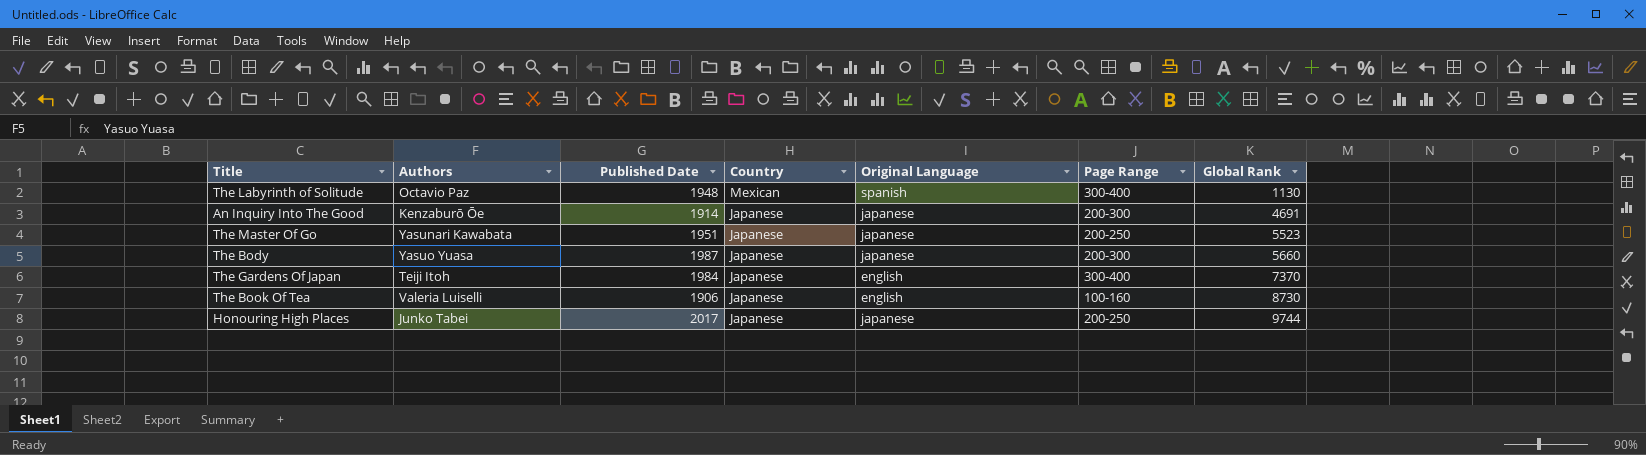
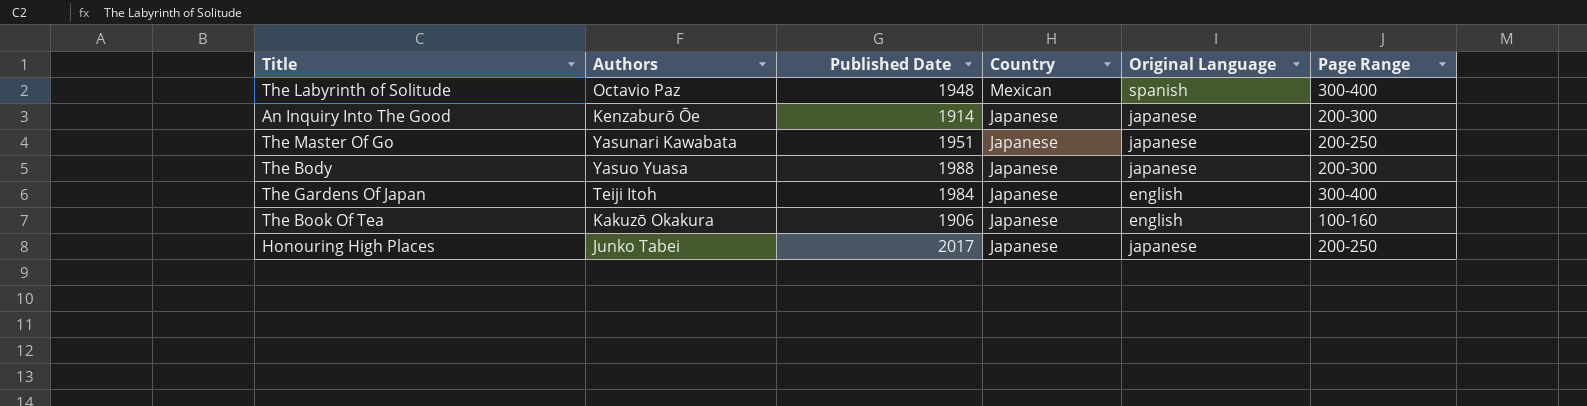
column Global Rank | position: 7 -> none
The Body | Published Date: 1987 -> 1988
The Book Of Tea | Authors: Valeria Luiselli -> Kakuzō Okakura

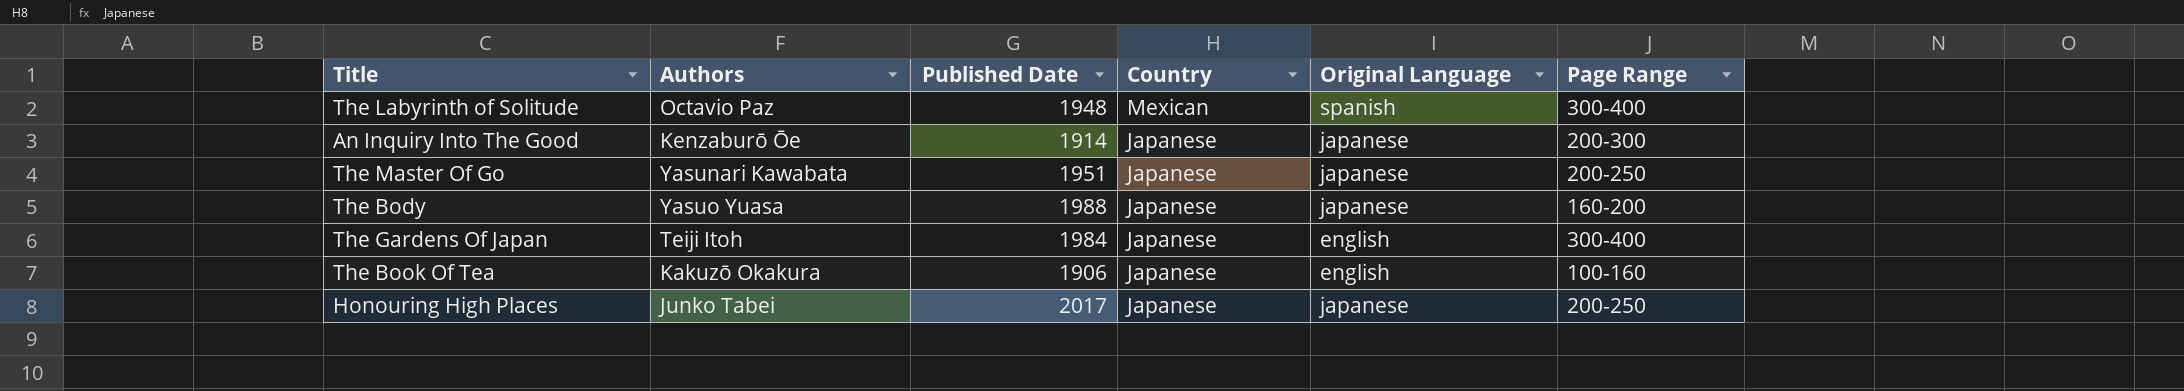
The Body | Page Range: 200-300 -> 160-200

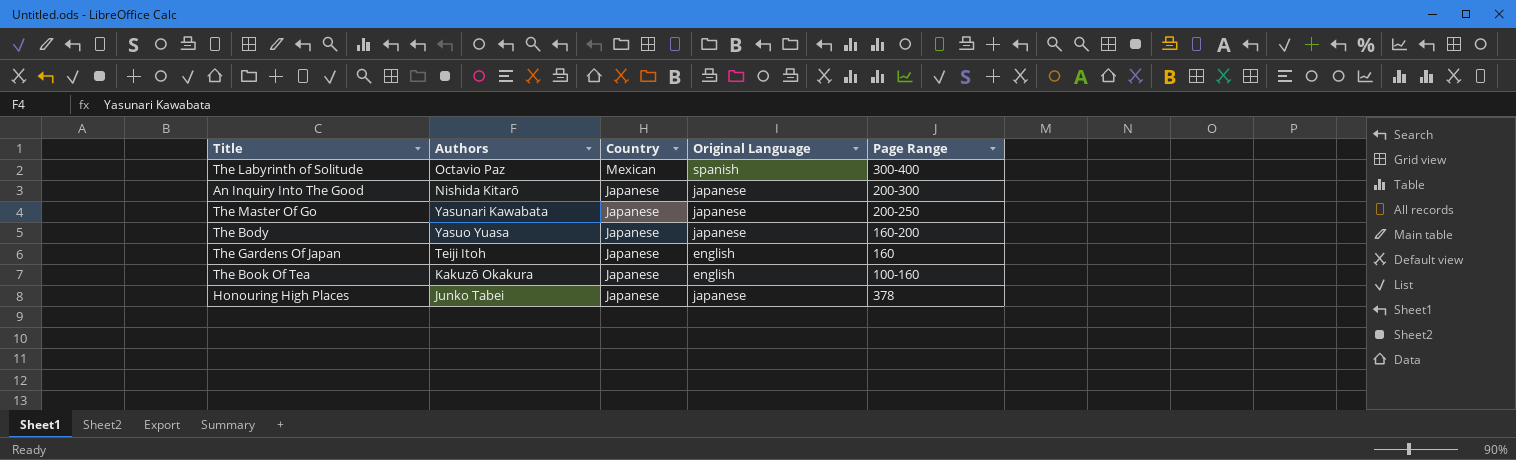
column Published Date | position: 3 -> none
An Inquiry Into The Good | Authors: Kenzaburō Ōe -> Nishida Kitarō
The Gardens Of Japan | Page Range: 300-400 -> 160
Honouring High Places | Page Range: 200-250 -> 378

